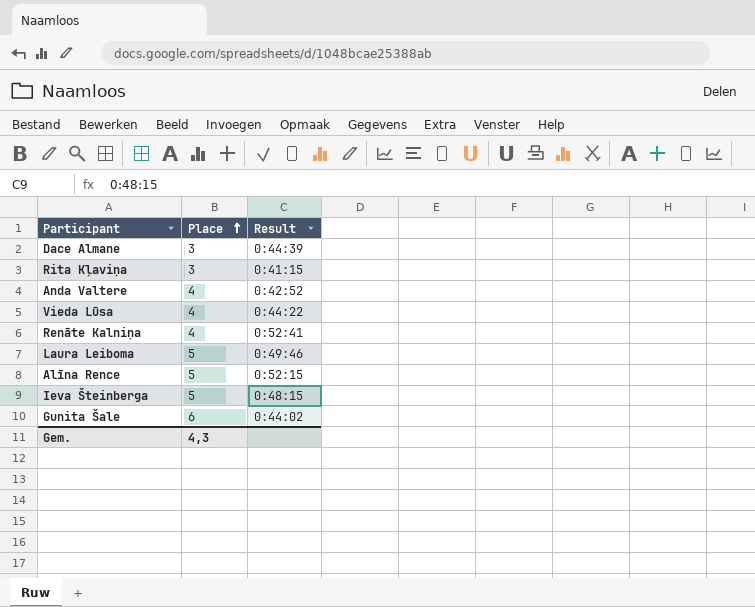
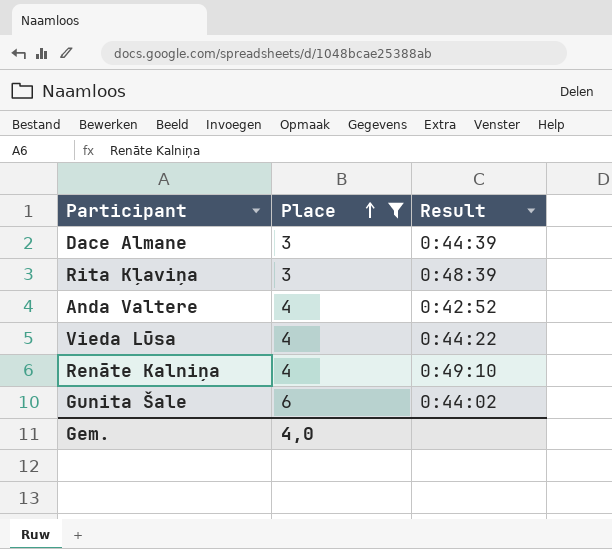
filter: none -> Place != 5
Rita Kļaviņa | Result: 0:41:15 -> 0:48:39
Renāte Kalniņa | Result: 0:52:41 -> 0:49:10
Gem. | Place: 4,3 -> 4,0

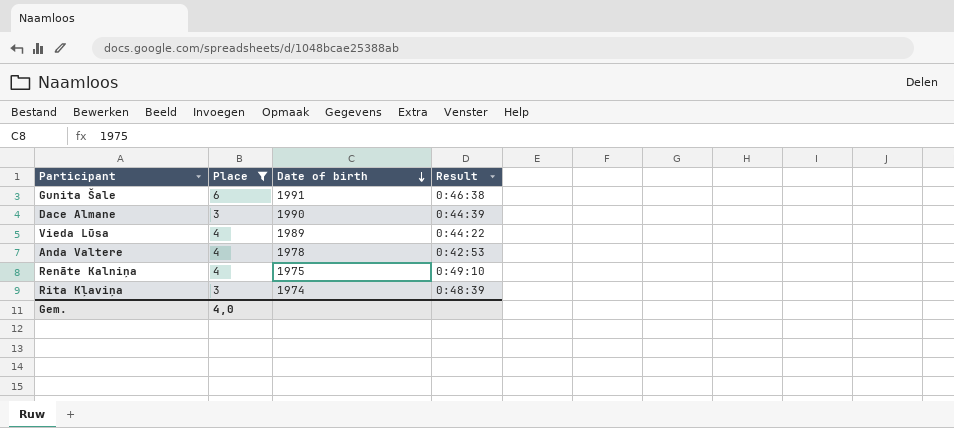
row order: Place ascending -> Date of birth descending
column Date of birth | position: none -> 3
Gunita Šale | Result: 0:44:02 -> 0:46:38
Anda Valtere | Result: 0:42:52 -> 0:42:53

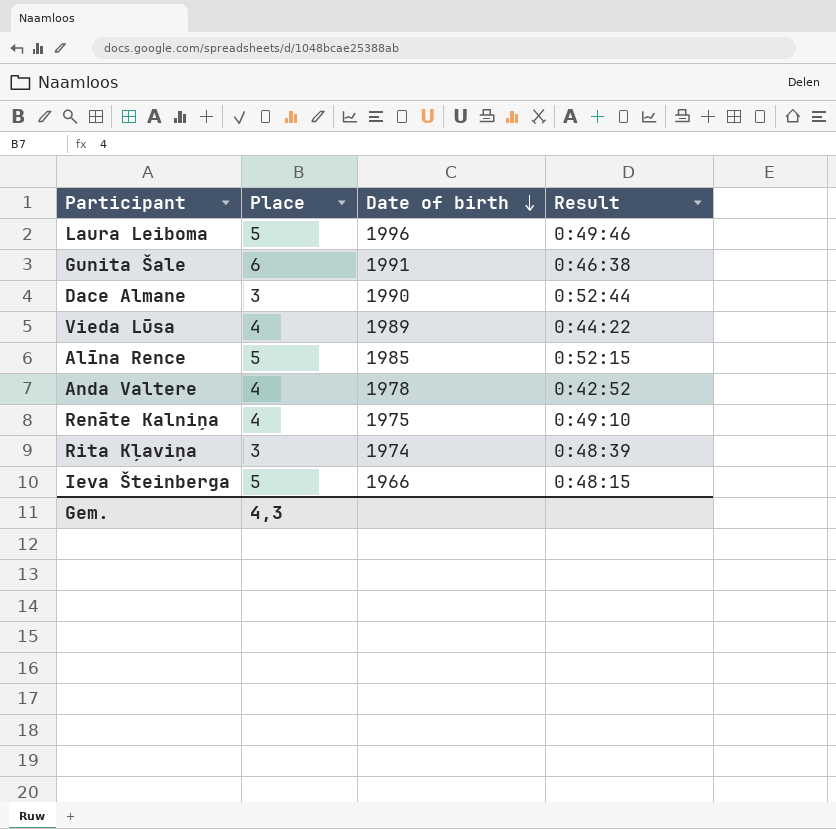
filter: Place != 5 -> none
Dace Almane | Result: 0:44:39 -> 0:52:44
Anda Valtere | Result: 0:42:53 -> 0:42:52
Gem. | Place: 4,0 -> 4,3

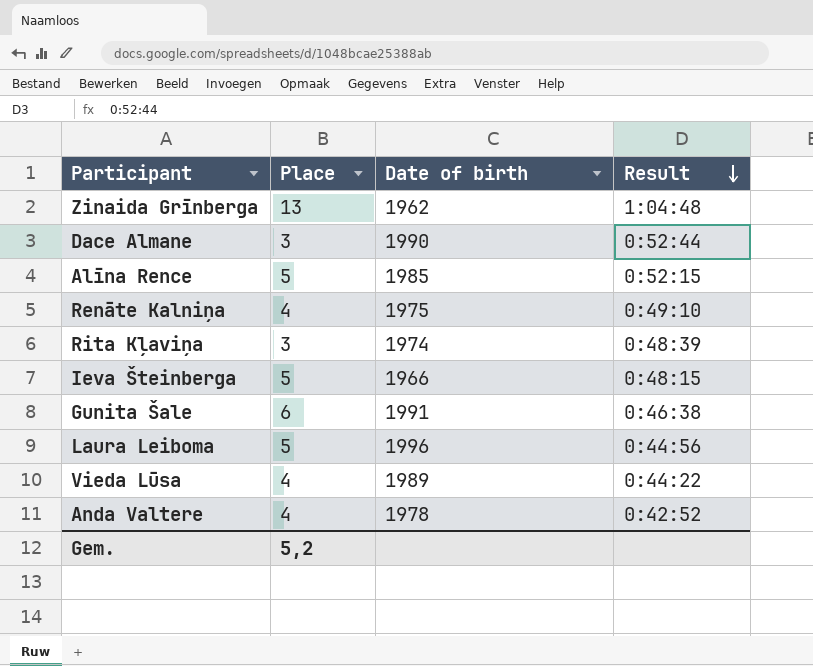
row order: Date of birth descending -> Result descending
row Zinaida Grīnberga: none -> 13 | 1962 | 1:04:48
Laura Leiboma | Result: 0:49:46 -> 0:44:56
Gem. | Place: 4,3 -> 5,2

